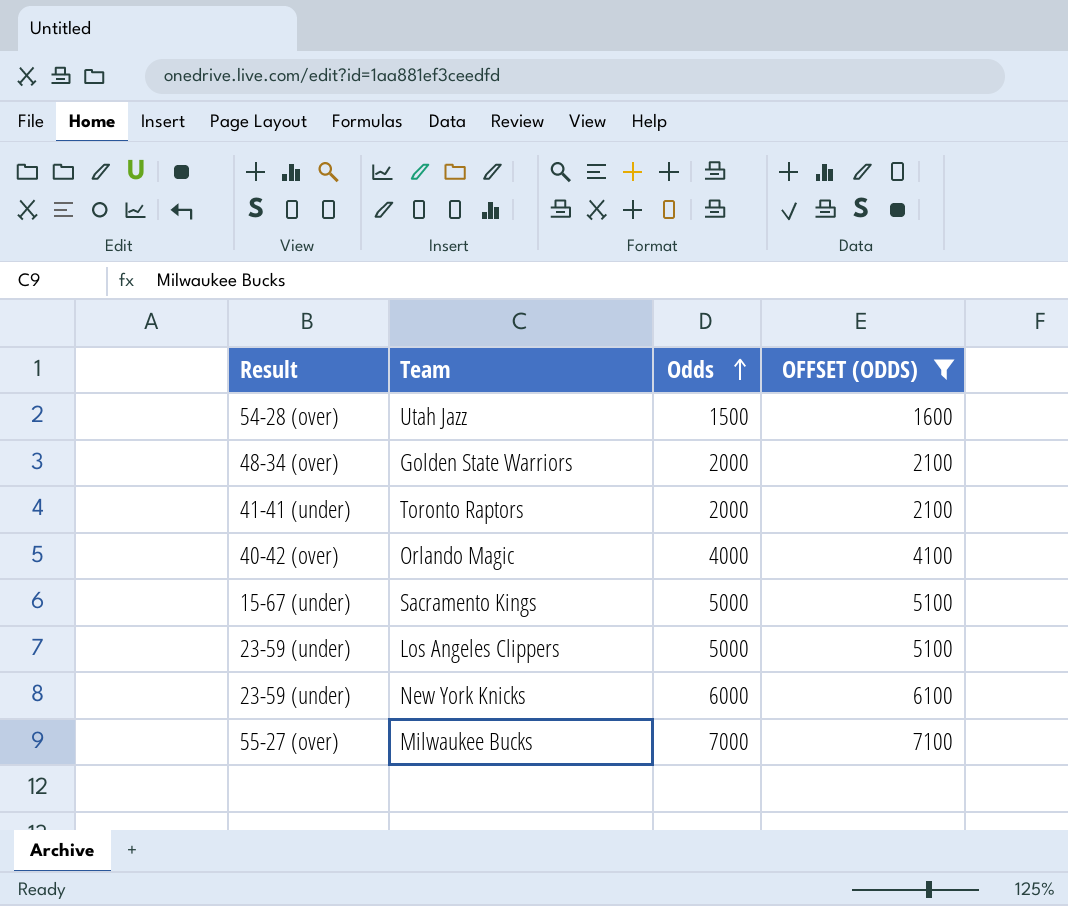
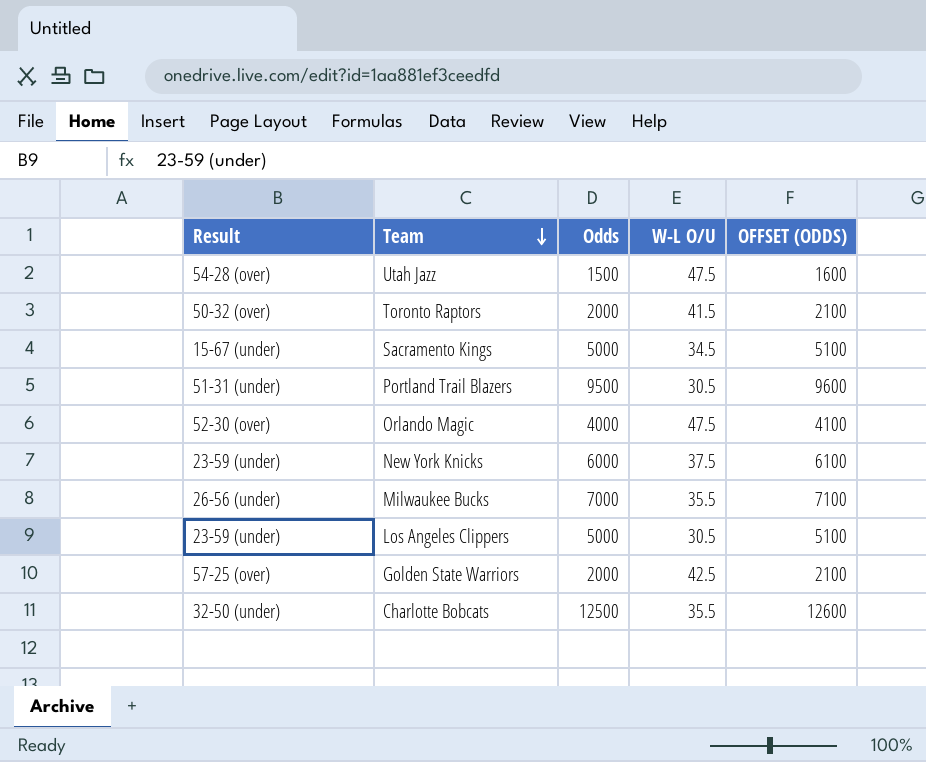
filter: OFFSET (ODDS) <= 7100 -> none
row order: Odds ascending -> Team descending
column W-L O/U | position: none -> 4
Toronto Raptors | Result: 41-41 (under) -> 50-32 (over)
Orlando Magic | Result: 40-42 (over) -> 52-30 (over)
Milwaukee Bucks | Result: 55-27 (over) -> 26-56 (under)
Golden State Warriors | Result: 48-34 (over) -> 57-25 (over)

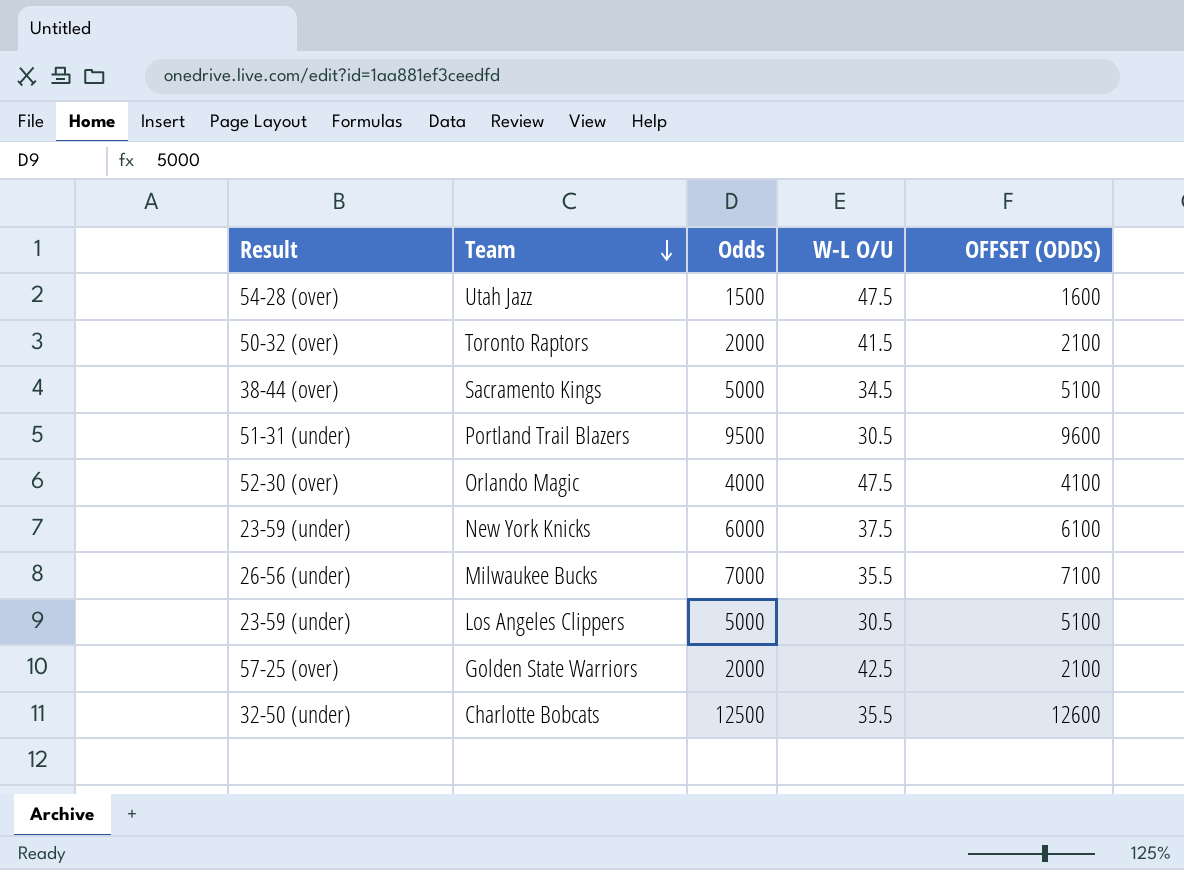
Sacramento Kings | Result: 15-67 (under) -> 38-44 (over)

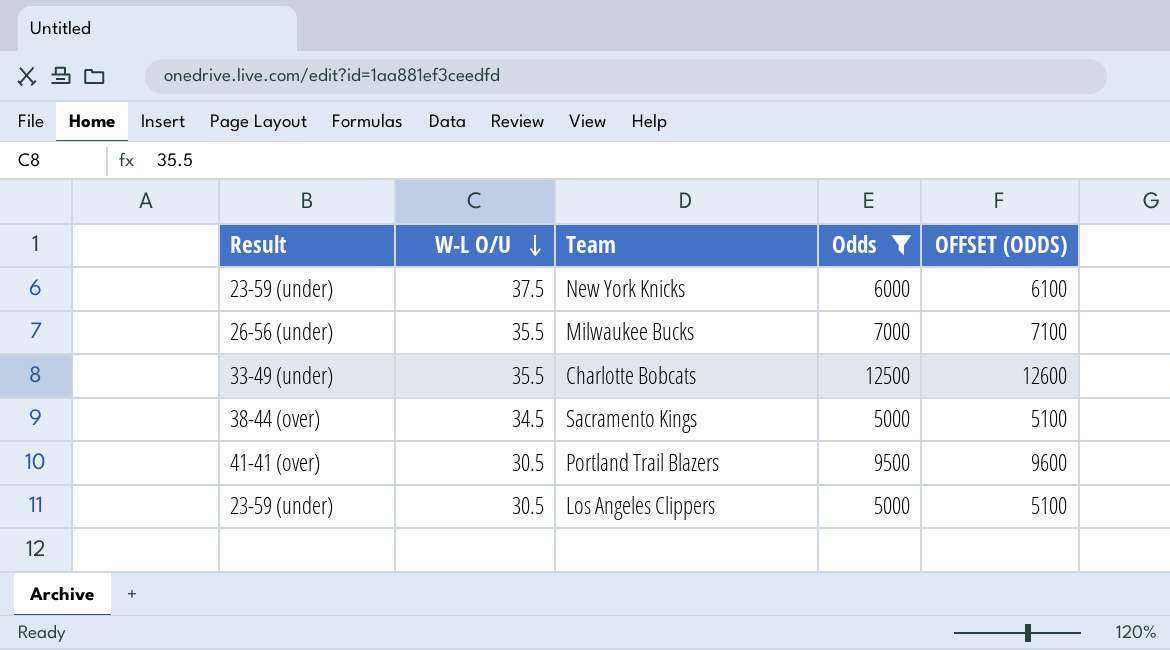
filter: none -> Odds >= 5000
row order: Team descending -> W-L O/U descending
column W-L O/U | position: 4 -> 2
Charlotte Bobcats | Result: 32-50 (under) -> 33-49 (under)
Portland Trail Blazers | Result: 51-31 (under) -> 41-41 (over)

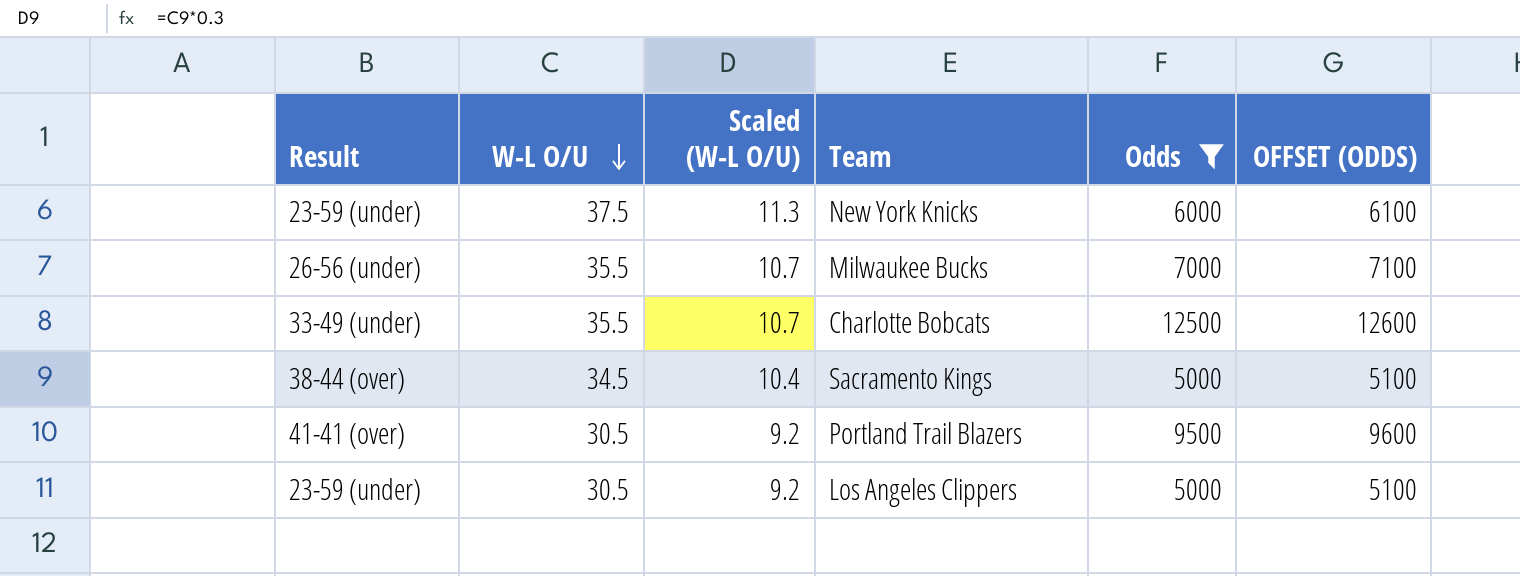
column Scaled (W-L O/U) | formula: none -> [W-L O/U] * 0.3

